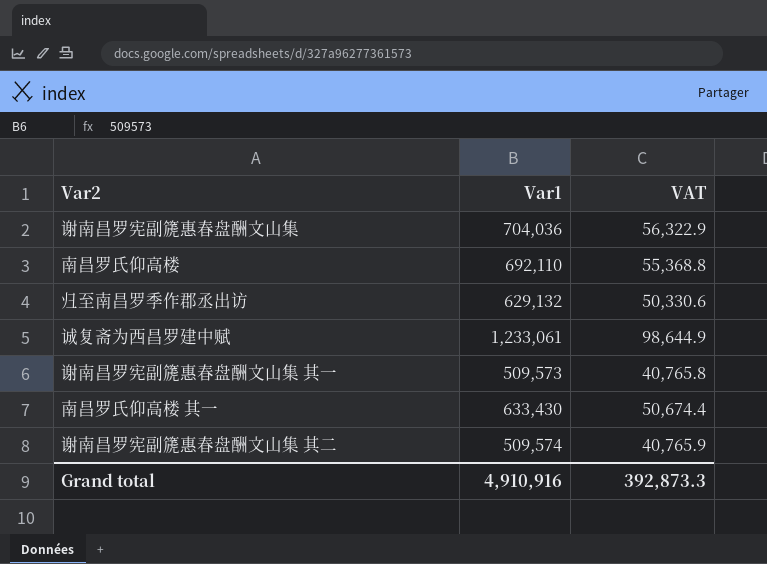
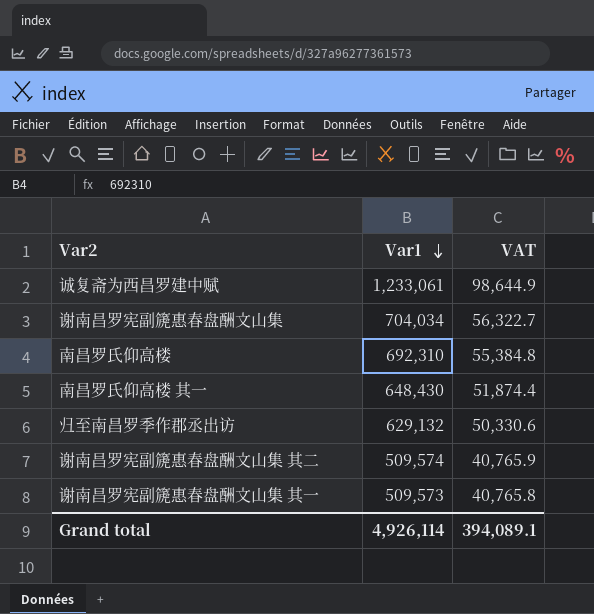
row order: none -> Var1 descending
谢南昌罗宪副篪惠春盘酬文山集 | Var1: 704,036 -> 704,034
谢南昌罗宪副篪惠春盘酬文山集 | VAT: 56,322.9 -> 56,322.7
南昌罗氏仰高楼 | Var1: 692,110 -> 692,310
南昌罗氏仰高楼 | VAT: 55,368.8 -> 55,384.8
南昌罗氏仰高楼 其一 | Var1: 633,430 -> 648,430
南昌罗氏仰高楼 其一 | VAT: 50,674.4 -> 51,874.4
Grand total | Var1: 4,910,916 -> 4,926,114
Grand total | VAT: 392,873.3 -> 394,089.1

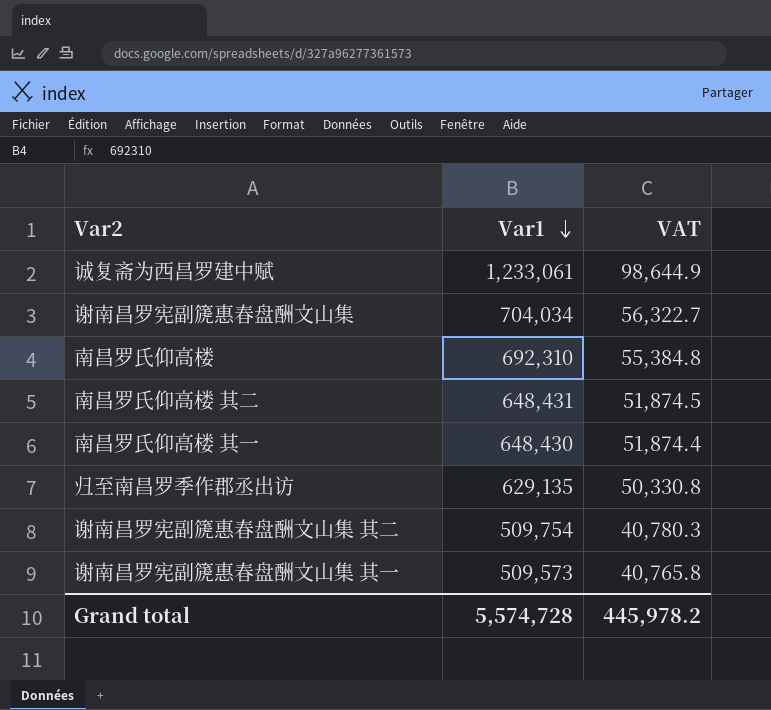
row 南昌罗氏仰高楼 其二: none -> 648,431 | 51,874.5
归至南昌罗季作郡丞出访 | Var1: 629,132 -> 629,135
归至南昌罗季作郡丞出访 | VAT: 50,330.6 -> 50,330.8
谢南昌罗宪副篪惠春盘酬文山集 其二 | Var1: 509,574 -> 509,754
谢南昌罗宪副篪惠春盘酬文山集 其二 | VAT: 40,765.9 -> 40,780.3
Grand total | Var1: 4,926,114 -> 5,574,728
Grand total | VAT: 394,089.1 -> 445,978.2

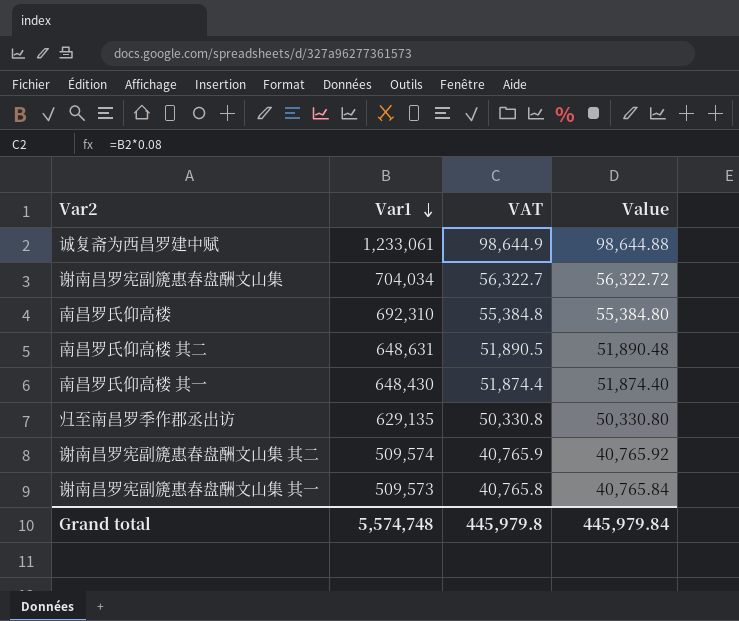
column Value | formula: none -> [Var1] * 0.08
南昌罗氏仰高楼 其二 | Var1: 648,431 -> 648,631
南昌罗氏仰高楼 其二 | VAT: 51,874.5 -> 51,890.5
谢南昌罗宪副篪惠春盘酬文山集 其二 | Var1: 509,754 -> 509,574
谢南昌罗宪副篪惠春盘酬文山集 其二 | VAT: 40,780.3 -> 40,765.9
Grand total | Var1: 5,574,728 -> 5,574,748
Grand total | VAT: 445,978.2 -> 445,979.8

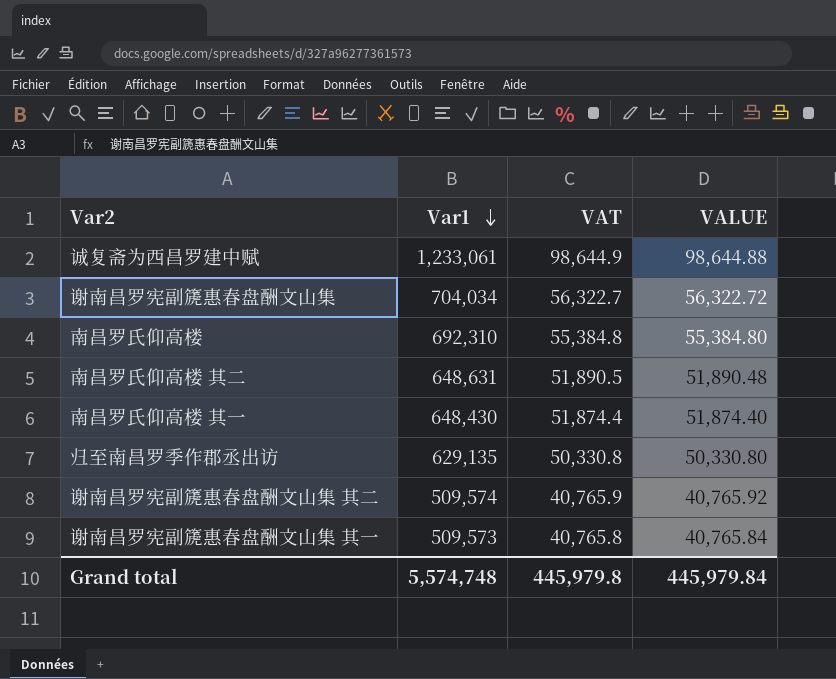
column name: Value -> VALUE

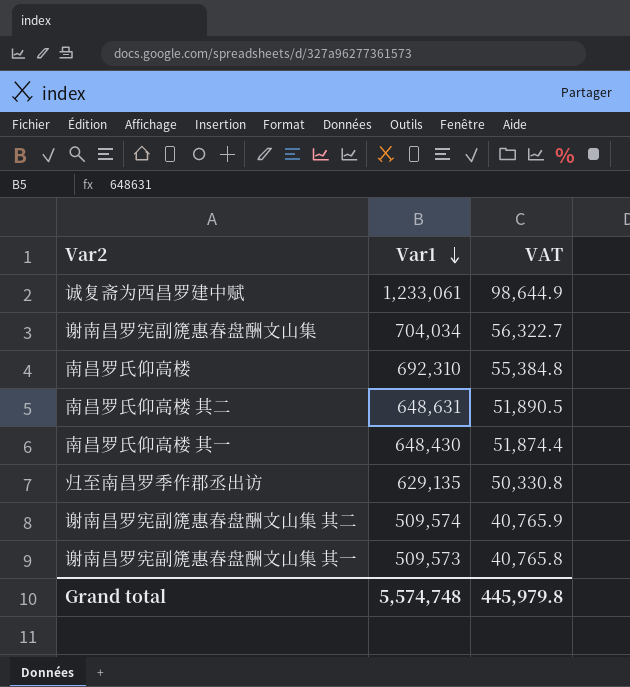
column VALUE | formula: [Var1] * 0.08 -> none

